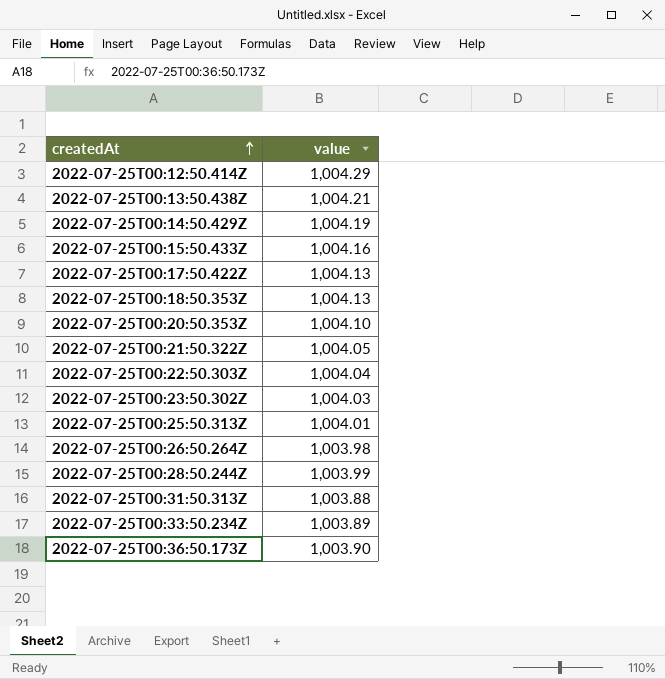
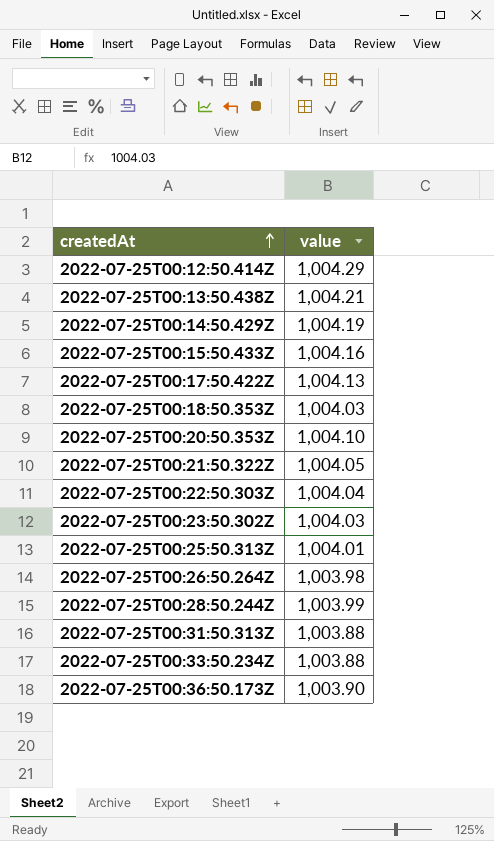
2022-07-25T00:18:50.353Z | value: 1,004.13 -> 1,004.03
2022-07-25T00:33:50.234Z | value: 1,003.89 -> 1,003.88

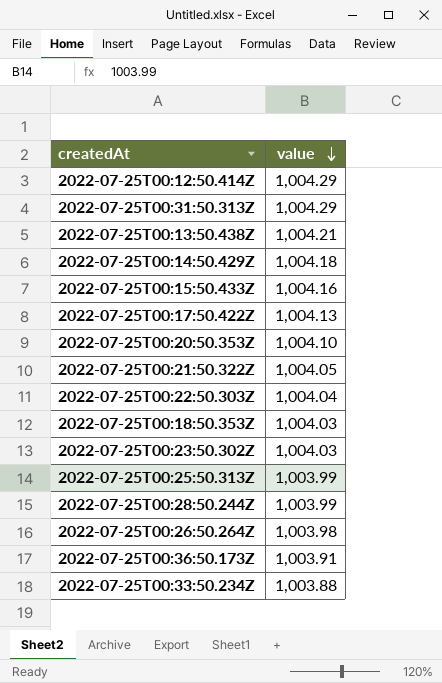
row order: createdAt ascending -> value descending
2022-07-25T00:31:50.313Z | value: 1,003.88 -> 1,004.29
2022-07-25T00:14:50.429Z | value: 1,004.19 -> 1,004.18
2022-07-25T00:25:50.313Z | value: 1,004.01 -> 1,003.99
2022-07-25T00:36:50.173Z | value: 1,003.90 -> 1,003.91

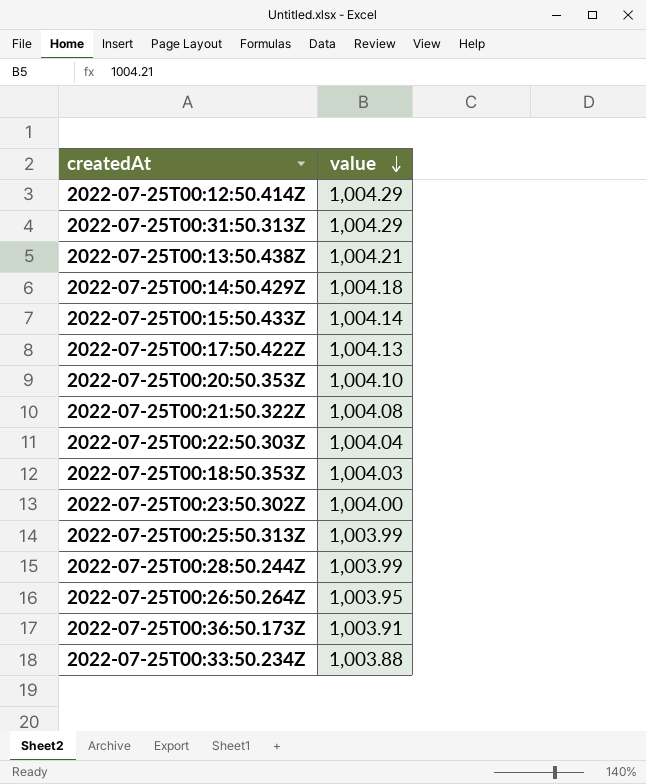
2022-07-25T00:15:50.433Z | value: 1,004.16 -> 1,004.14
2022-07-25T00:21:50.322Z | value: 1,004.05 -> 1,004.08
2022-07-25T00:23:50.302Z | value: 1,004.03 -> 1,004.00
2022-07-25T00:26:50.264Z | value: 1,003.98 -> 1,003.95

